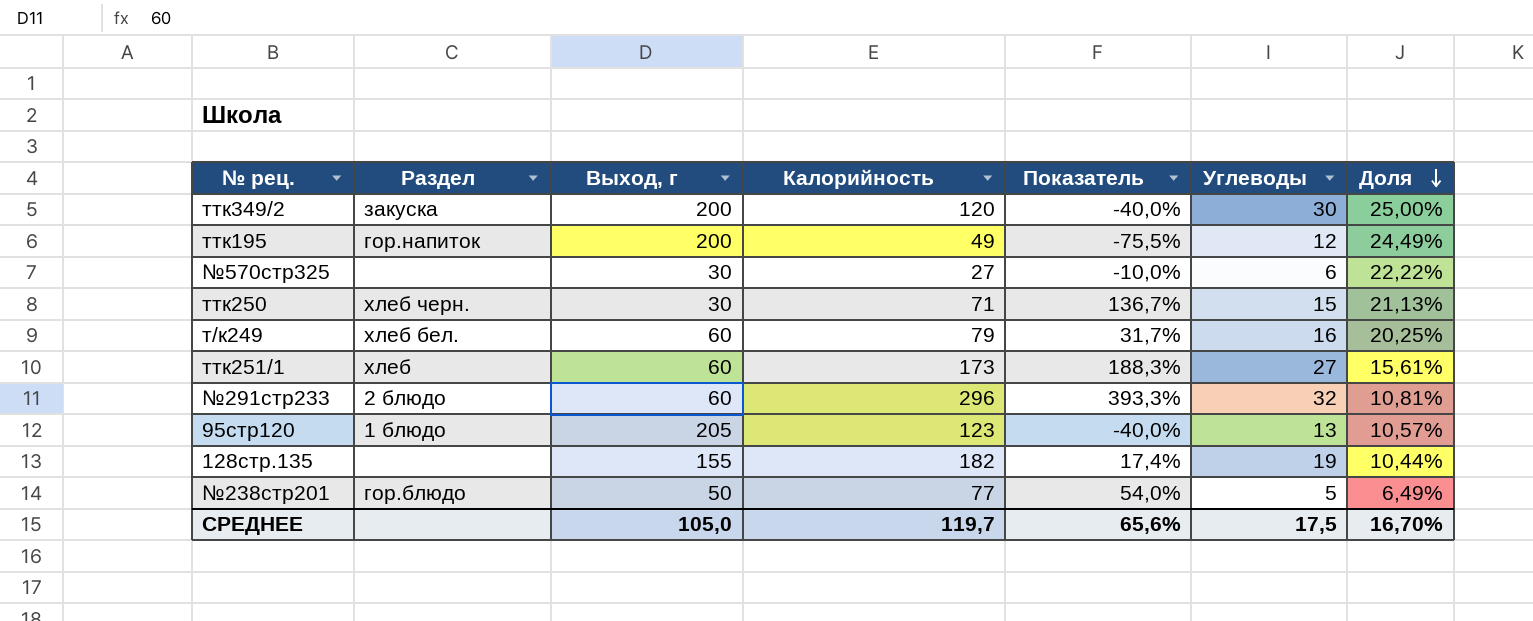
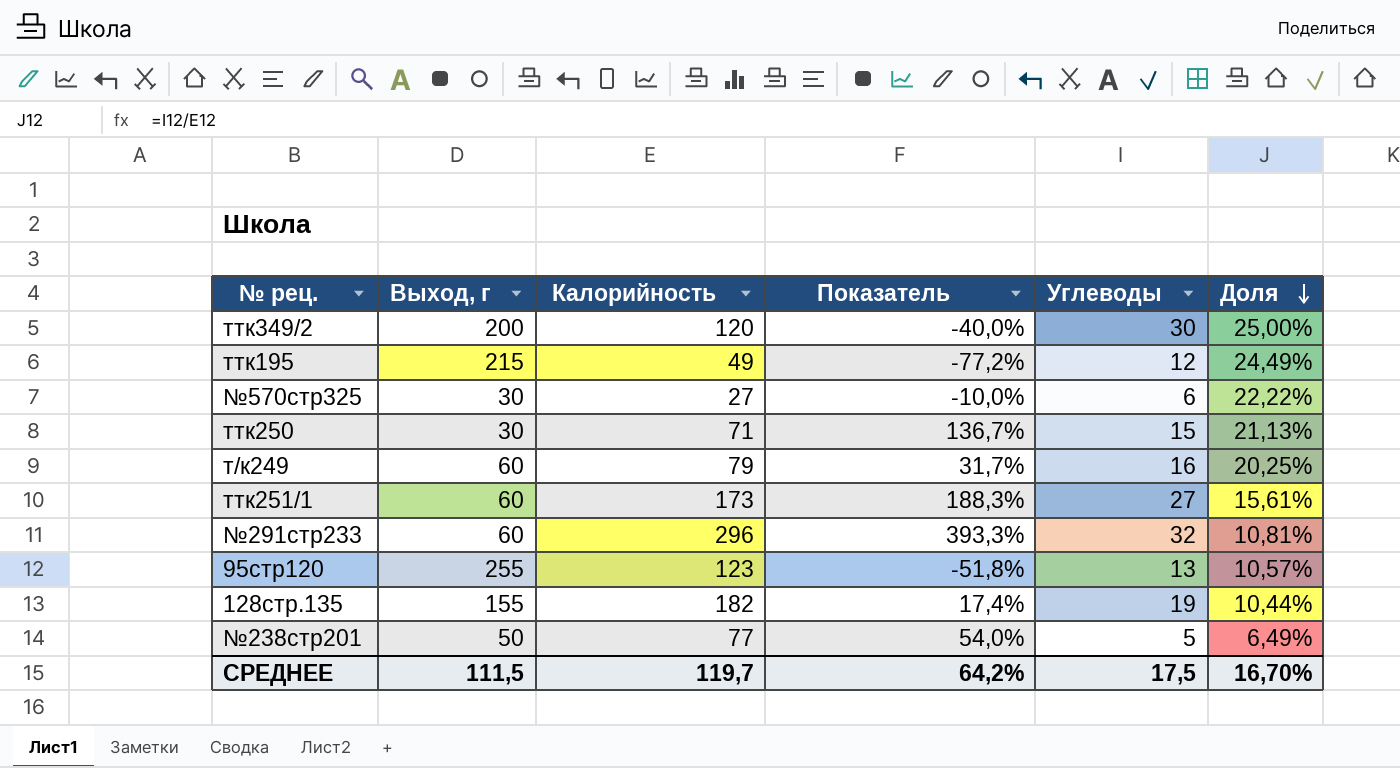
column Раздел | position: 2 -> none
ттк195 | Выход, г: 200 -> 215
ттк195 | Показатель: -75,5% -> -77,2%
95стр120 | Выход, г: 205 -> 255
95стр120 | Показатель: -40,0% -> -51,8%
СРЕДНЕЕ | Выход, г: 105,0 -> 111,5
СРЕДНЕЕ | Показатель: 65,6% -> 64,2%

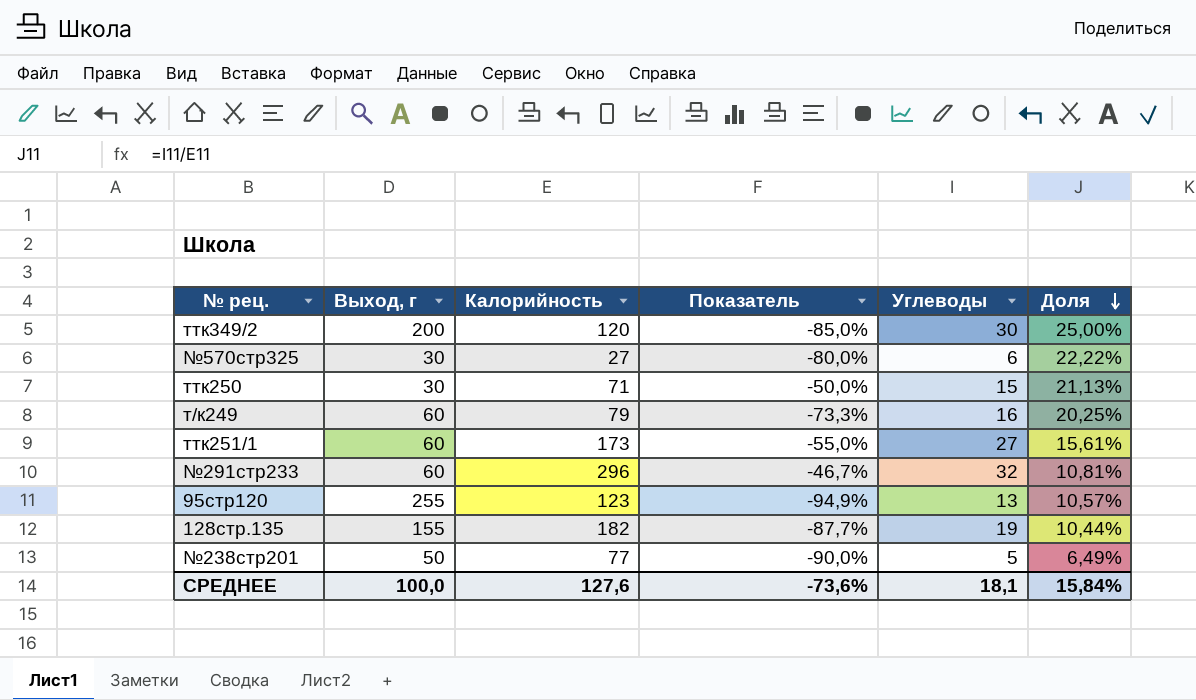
column Показатель | formula: ([Калорийность] - [Выход, г]) / [Выход, г] -> ([Углеводы] - [Выход, г]) / [Выход, г]
row ттк195: 215 | 49 | -77,2% | 12 | 24,49% -> none
СРЕДНЕЕ | Выход, г: 111,5 -> 100,0
СРЕДНЕЕ | Калорийность: 119,7 -> 127,6
СРЕДНЕЕ | Показатель: 64,2% -> -73,6%
СРЕДНЕЕ | Углеводы: 17,5 -> 18,1
СРЕДНЕЕ | Доля: 16,70% -> 15,84%

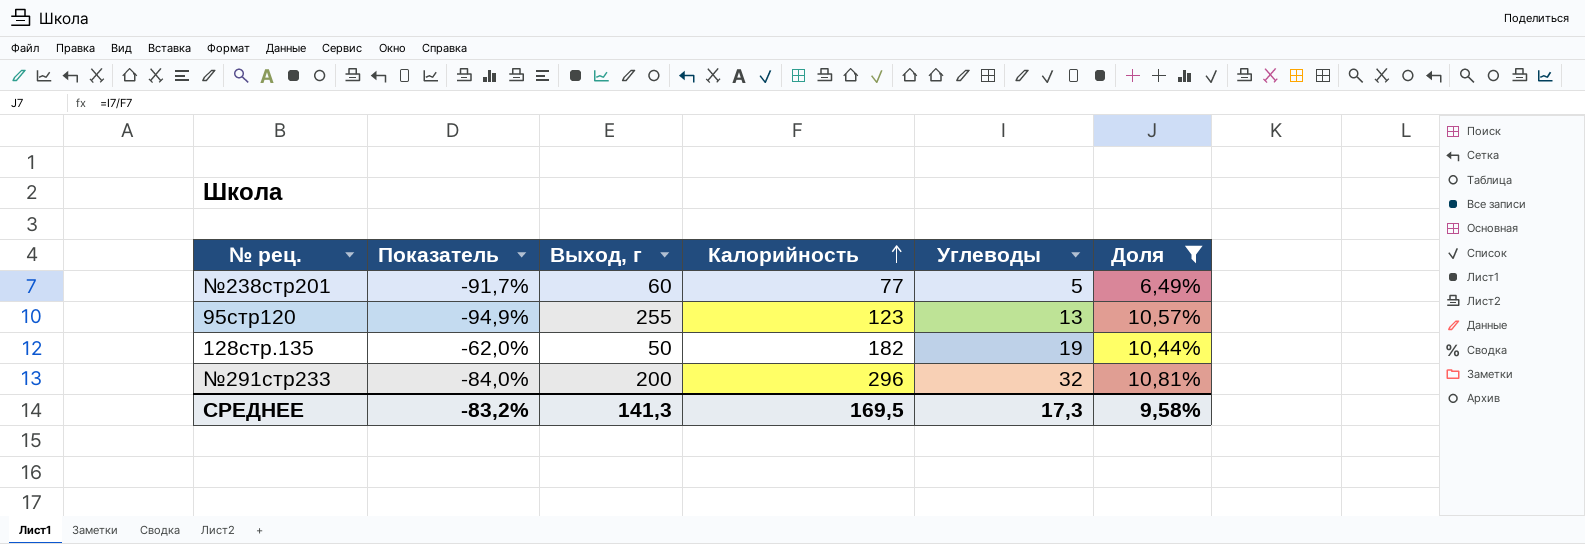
filter: none -> Доля <= 10,81%
row order: Доля descending -> Калорийность ascending
column Показатель | position: 4 -> 2
№238стр201 | Показатель: -90,0% -> -91,7%
№238стр201 | Выход, г: 50 -> 60
128стр.135 | Показатель: -87,7% -> -62,0%
128стр.135 | Выход, г: 155 -> 50
№291стр233 | Показатель: -46,7% -> -84,0%
№291стр233 | Выход, г: 60 -> 200
СРЕДНЕЕ | Показатель: -73,6% -> -83,2%
СРЕДНЕЕ | Выход, г: 100,0 -> 141,3
СРЕДНЕЕ | Калорийность: 127,6 -> 169,5
СРЕДНЕЕ | Углеводы: 18,1 -> 17,3
СРЕДНЕЕ | Доля: 15,84% -> 9,58%

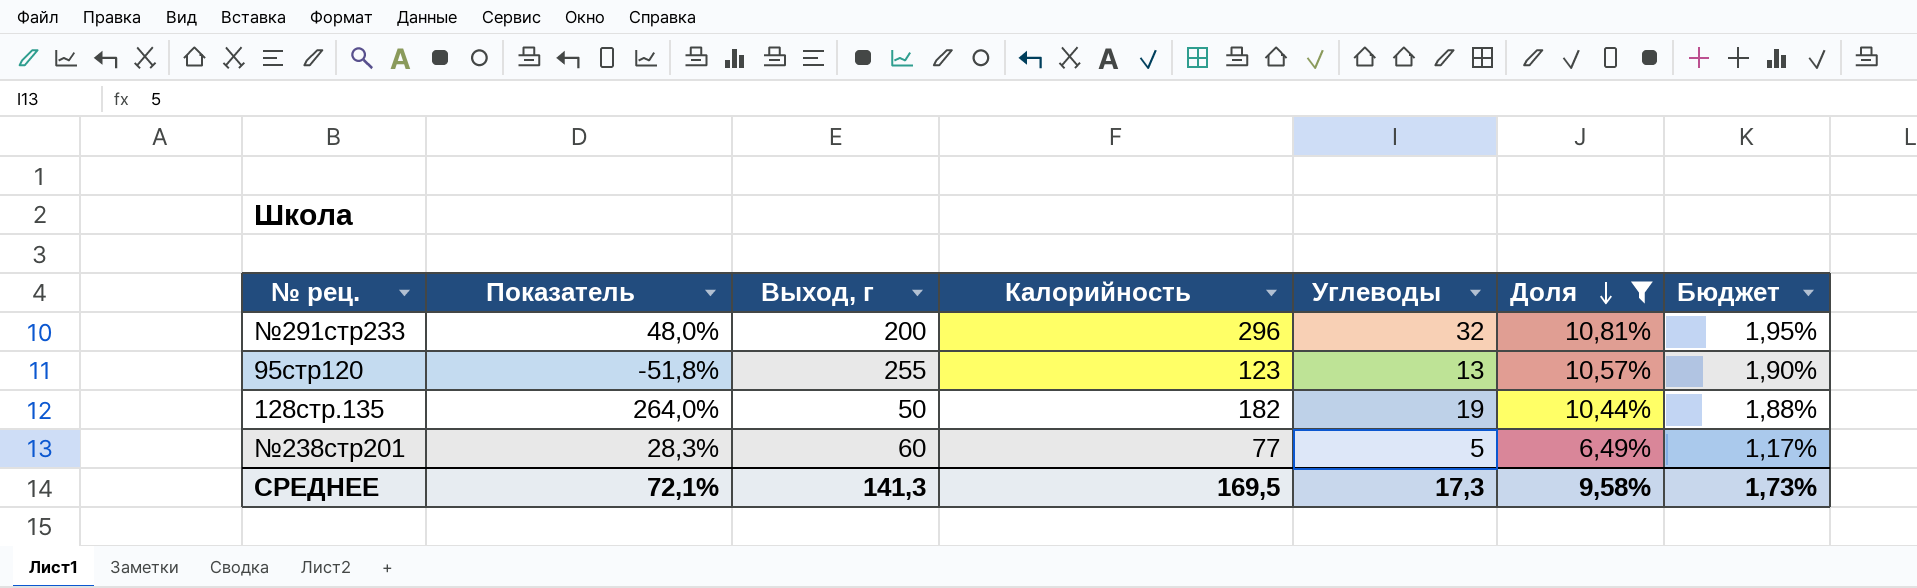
row order: Калорийность ascending -> Доля descending
column Показатель | formula: ([Углеводы] - [Выход, г]) / [Выход, г] -> ([Калорийность] - [Выход, г]) / [Выход, г]
column Бюджет | formula: none -> [Доля] * 0,18
СРЕДНЕЕ | Показатель: -83,2% -> 72,1%

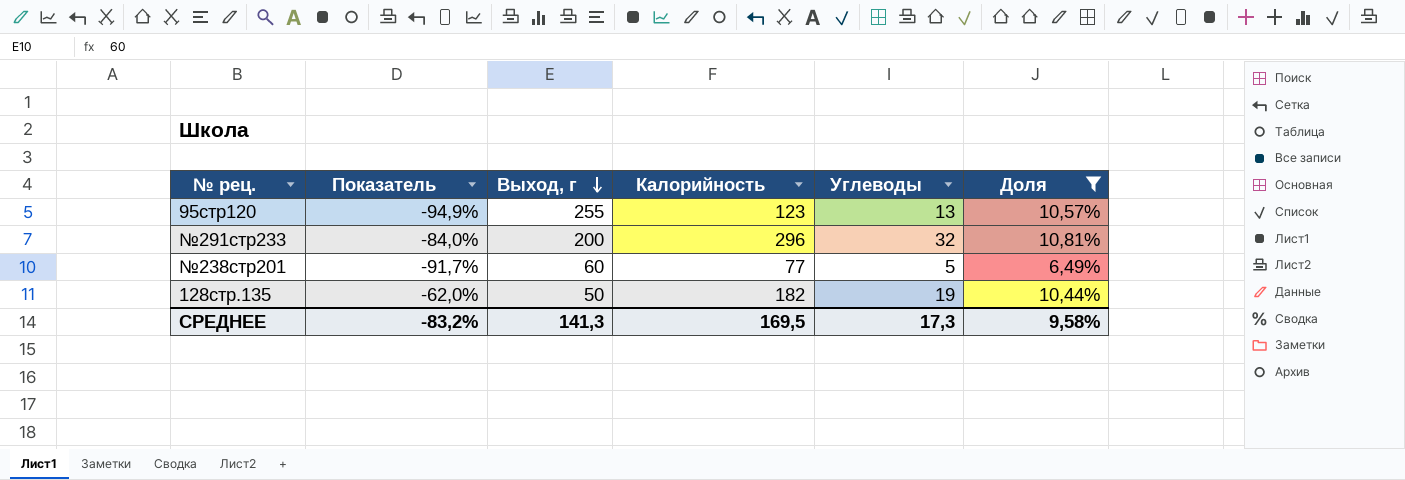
row order: Доля descending -> Выход, г descending
column Бюджет | formula: [Доля] * 0,18 -> none
column Показатель | formula: ([Калорийность] - [Выход, г]) / [Выход, г] -> ([Углеводы] - [Выход, г]) / [Выход, г]
СРЕДНЕЕ | Показатель: 72,1% -> -83,2%

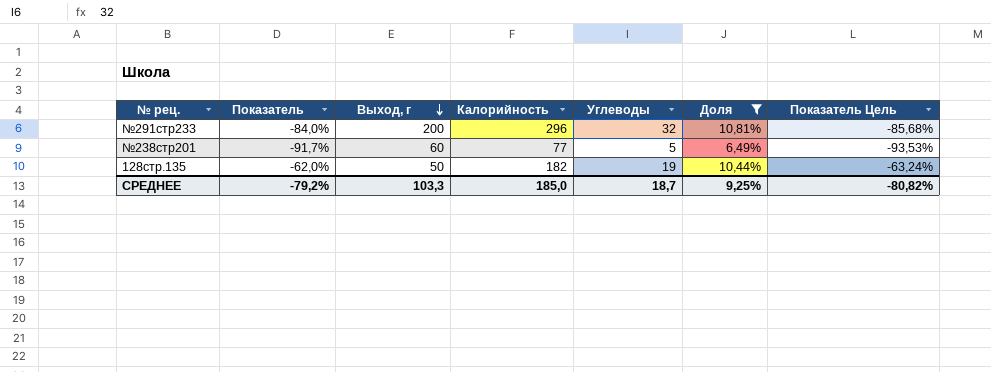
column Показатель Цель | formula: none -> [Показатель] * 1,02
row 95стр120: -94,9% | 255 | 123 | 13 | 10,57% -> none
СРЕДНЕЕ | Показатель: -83,2% -> -79,2%
СРЕДНЕЕ | Выход, г: 141,3 -> 103,3
СРЕДНЕЕ | Калорийность: 169,5 -> 185,0
СРЕДНЕЕ | Углеводы: 17,3 -> 18,7
СРЕДНЕЕ | Доля: 9,58% -> 9,25%

